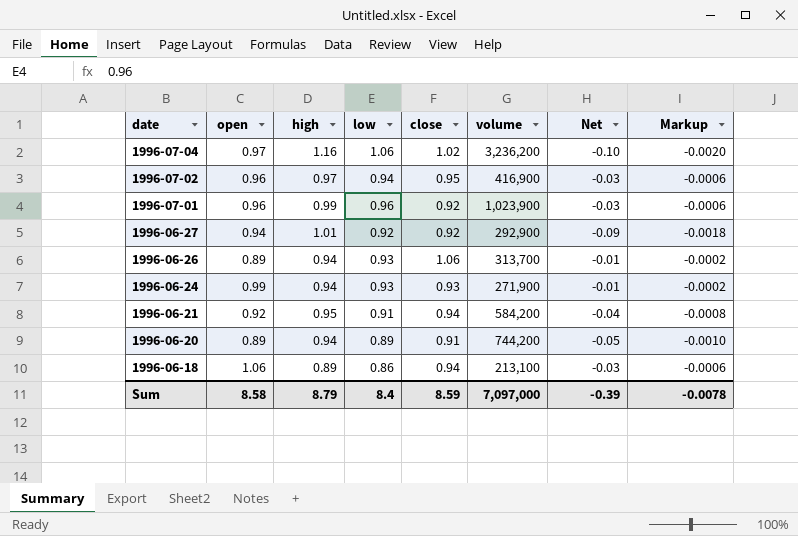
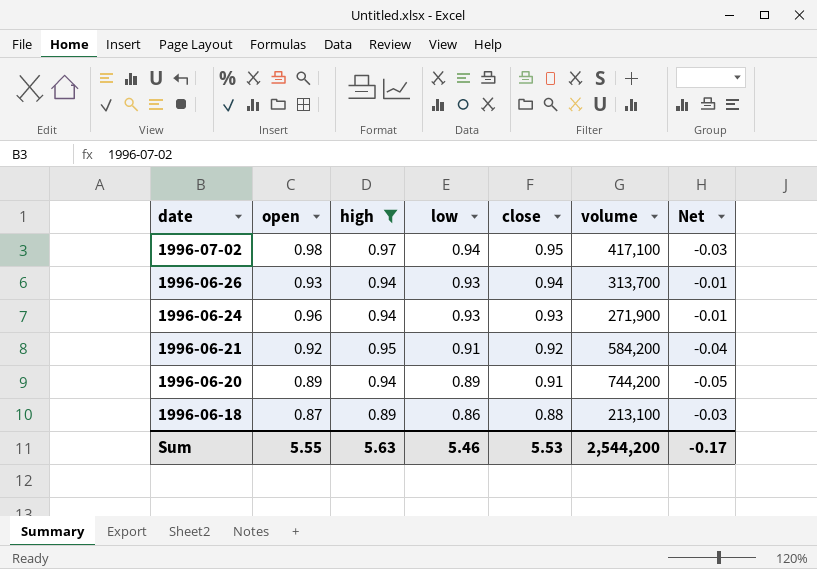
filter: none -> high <= 0.97
column Markup | formula: [Net] * 0.02 -> none
1996-07-02 | open: 0.96 -> 0.98
1996-07-02 | volume: 416,900 -> 417,100
1996-06-26 | open: 0.89 -> 0.93
1996-06-26 | close: 1.06 -> 0.94
1996-06-24 | open: 0.99 -> 0.96
1996-06-21 | close: 0.94 -> 0.92
1996-06-18 | open: 1.06 -> 0.87
1996-06-18 | close: 0.94 -> 0.88
Sum | open: 8.58 -> 5.55
Sum | high: 8.79 -> 5.63
Sum | low: 8.4 -> 5.46
Sum | close: 8.59 -> 5.53
Sum | volume: 7,097,000 -> 2,544,200
Sum | Net: -0.39 -> -0.17

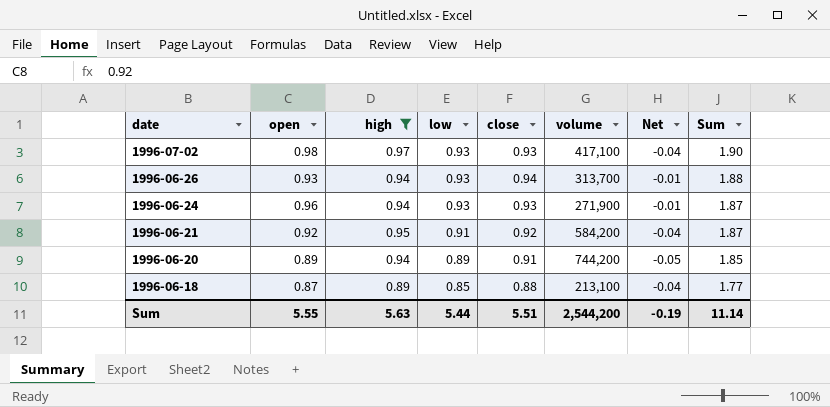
column Sum | formula: none -> [high] + [close]
1996-07-02 | low: 0.94 -> 0.93
1996-07-02 | close: 0.95 -> 0.93
1996-07-02 | Net: -0.03 -> -0.04
1996-06-18 | low: 0.86 -> 0.85
1996-06-18 | Net: -0.03 -> -0.04
Sum | low: 5.46 -> 5.44
Sum | close: 5.53 -> 5.51
Sum | Net: -0.17 -> -0.19

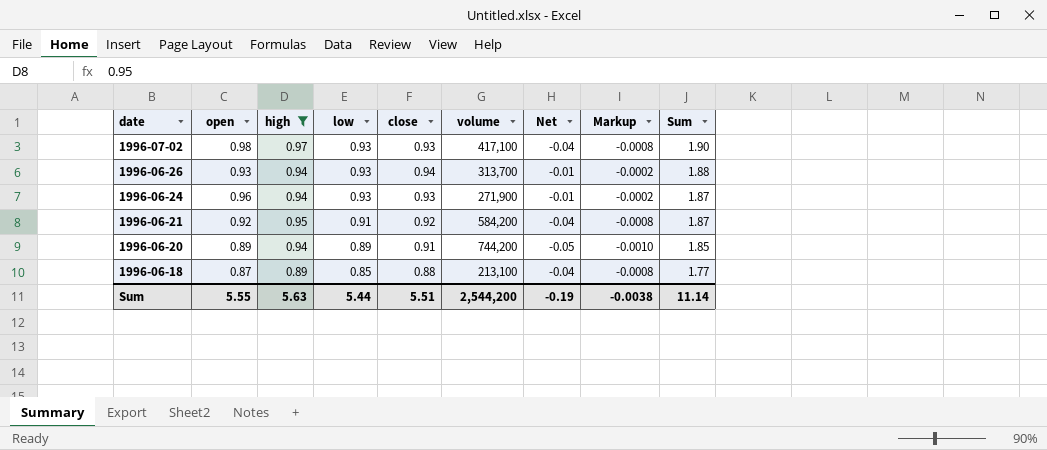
column Markup | formula: none -> [Net] * 0.02

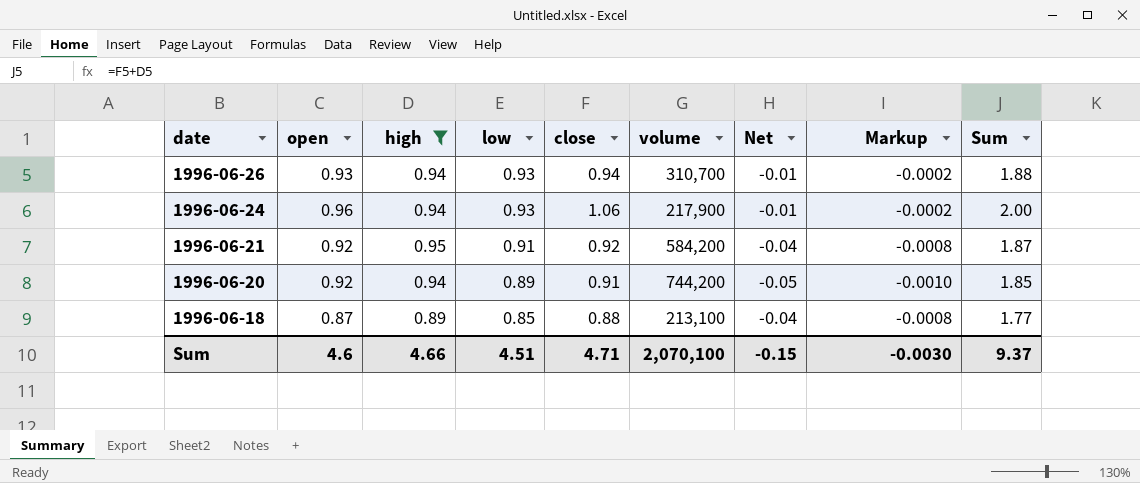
row 1996-07-02: 0.98 | 0.97 | 0.93 | 0.93 | 417,100 | -0.04 | -0.0008 | 1.90 -> none
1996-06-26 | volume: 313,700 -> 310,700
1996-06-24 | close: 0.93 -> 1.06
1996-06-24 | volume: 271,900 -> 217,900
1996-06-24 | Sum: 1.87 -> 2.00
1996-06-20 | open: 0.89 -> 0.92
Sum | open: 5.55 -> 4.6
Sum | high: 5.63 -> 4.66
Sum | low: 5.44 -> 4.51
Sum | close: 5.51 -> 4.71
Sum | volume: 2,544,200 -> 2,070,100
Sum | Net: -0.19 -> -0.15
Sum | Markup: -0.0038 -> -0.0030
Sum | Sum: 11.14 -> 9.37

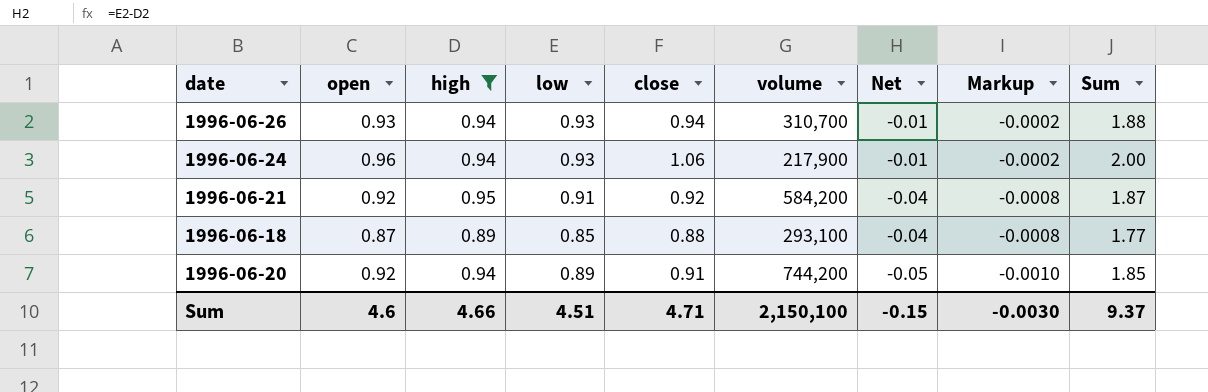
row order: date descending -> Net descending
1996-06-18 | volume: 213,100 -> 293,100
Sum | volume: 2,070,100 -> 2,150,100

